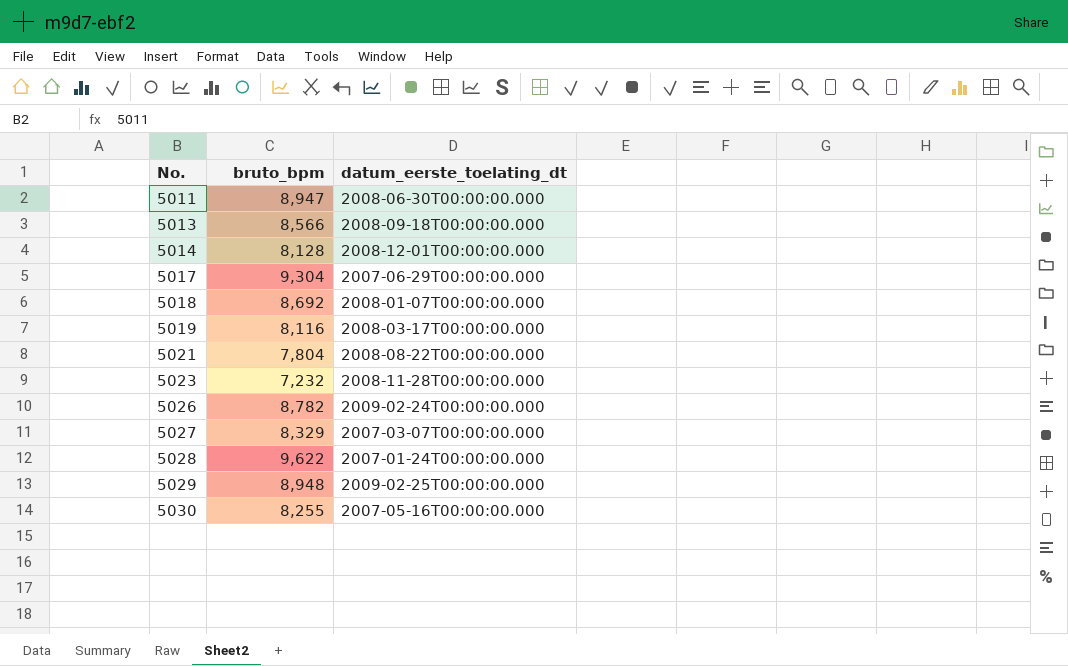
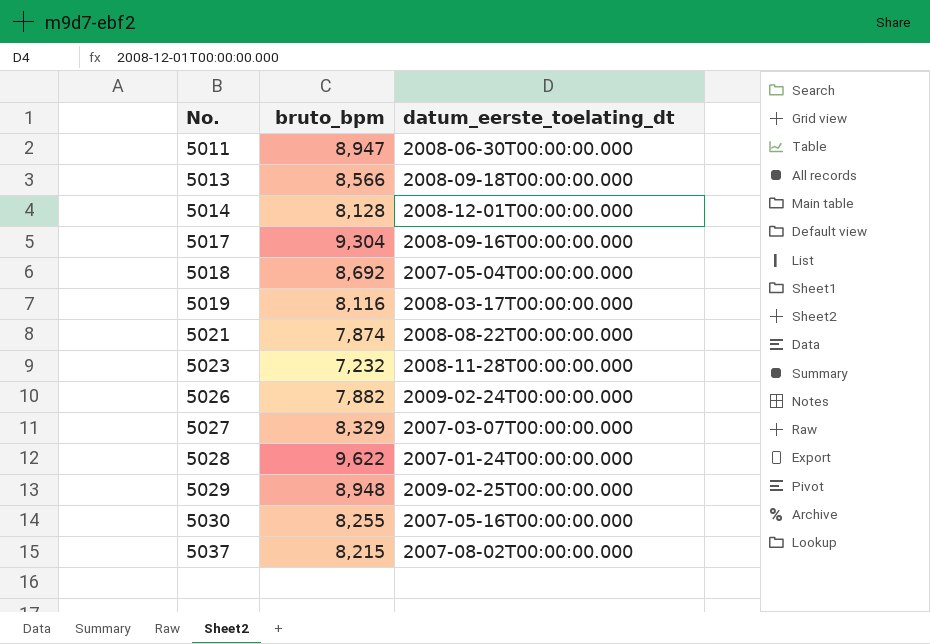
5017 | datum_eerste_toelating_dt: 2007-06-29T00:00:00.000 -> 2008-09-16T00:00:00.000
5018 | datum_eerste_toelating_dt: 2008-01-07T00:00:00.000 -> 2007-05-04T00:00:00.000
5021 | bruto_bpm: 7,804 -> 7,874
5026 | bruto_bpm: 8,782 -> 7,882
row 5037: none -> 8,215 | 2007-08-02T00:00:00.000

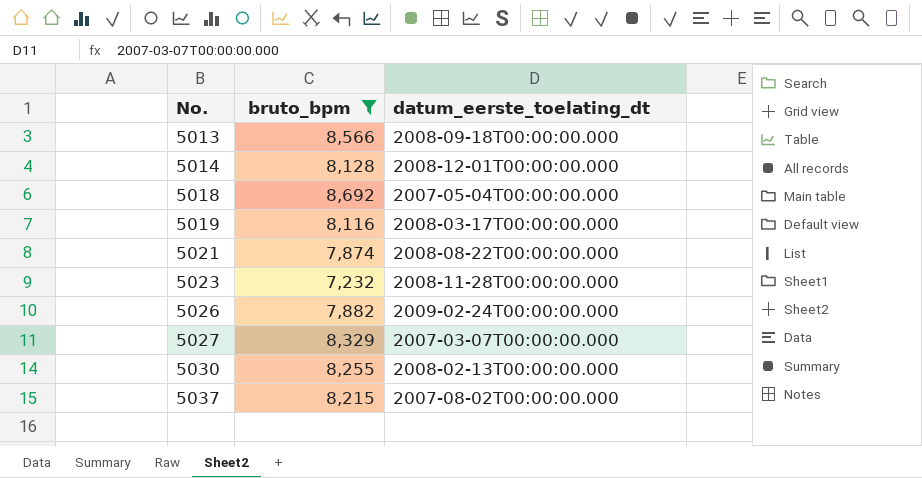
filter: none -> bruto_bpm <= 8,692
5030 | datum_eerste_toelating_dt: 2007-05-16T00:00:00.000 -> 2008-02-13T00:00:00.000

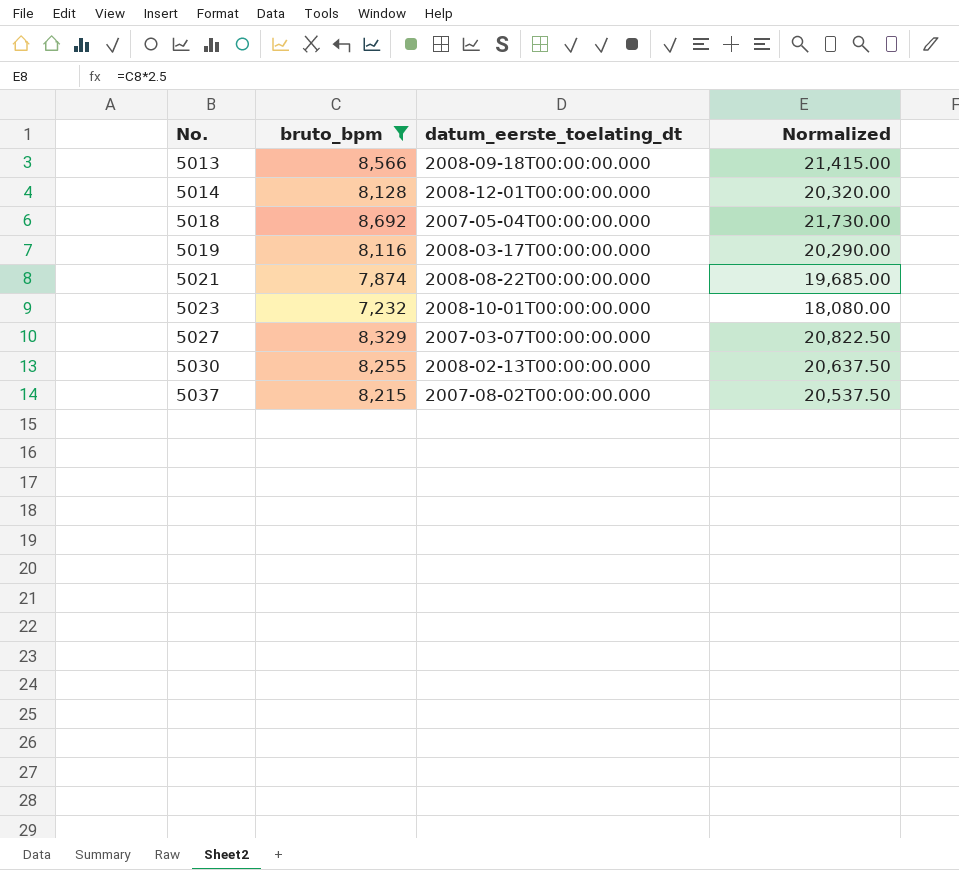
column Normalized | formula: none -> [bruto_bpm] * 2.5
row 5026: 7,882 | 2009-02-24T00:00:00.000 -> none
5023 | datum_eerste_toelating_dt: 2008-11-28T00:00:00.000 -> 2008-10-01T00:00:00.000

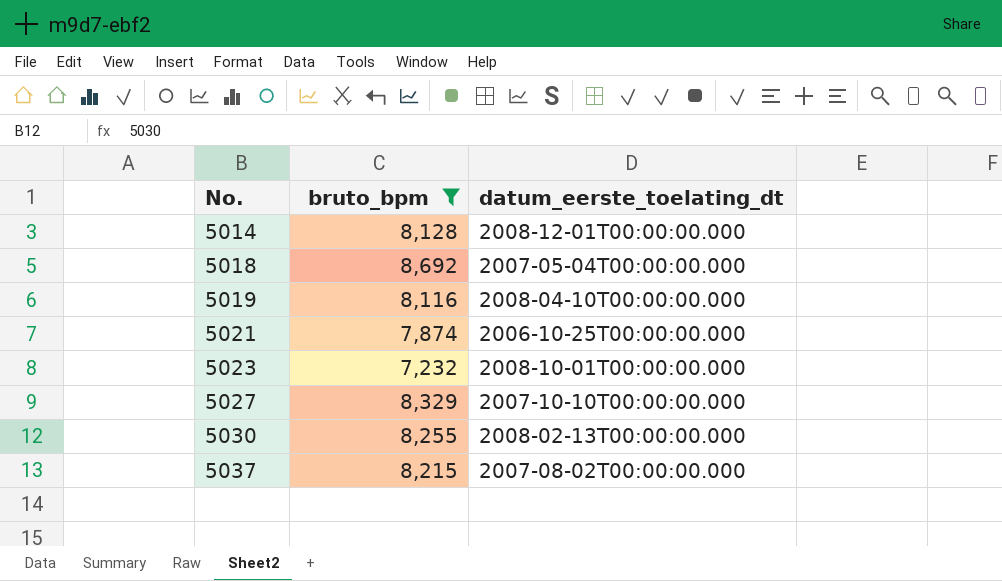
column Normalized | formula: [bruto_bpm] * 2.5 -> none
row 5013: 8,566 | 2008-09-18T00:00:00.000 | 21,415.00 -> none
5019 | datum_eerste_toelating_dt: 2008-03-17T00:00:00.000 -> 2008-04-10T00:00:00.000
5021 | datum_eerste_toelating_dt: 2008-08-22T00:00:00.000 -> 2006-10-25T00:00:00.000
5027 | datum_eerste_toelating_dt: 2007-03-07T00:00:00.000 -> 2007-10-10T00:00:00.000

